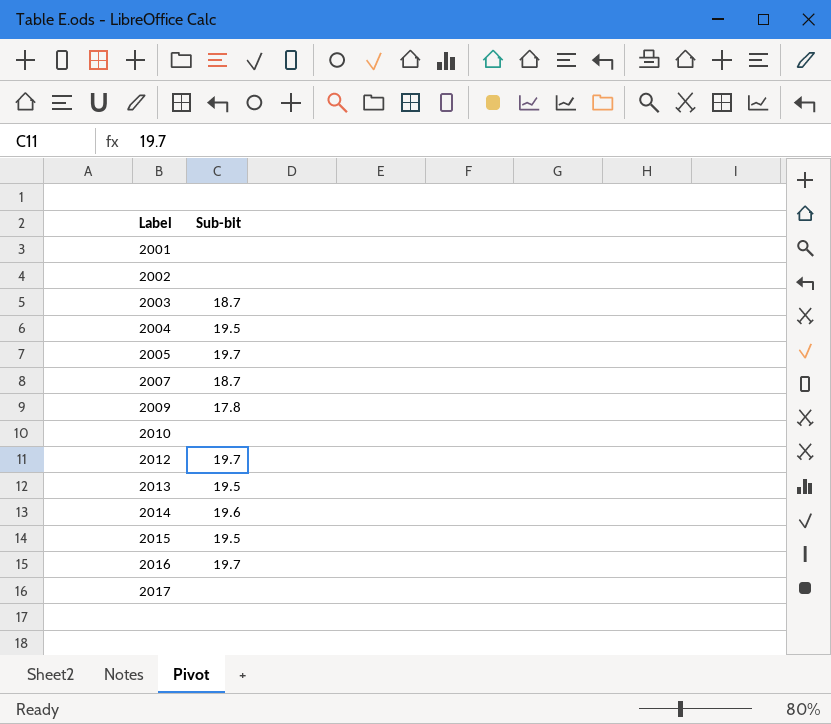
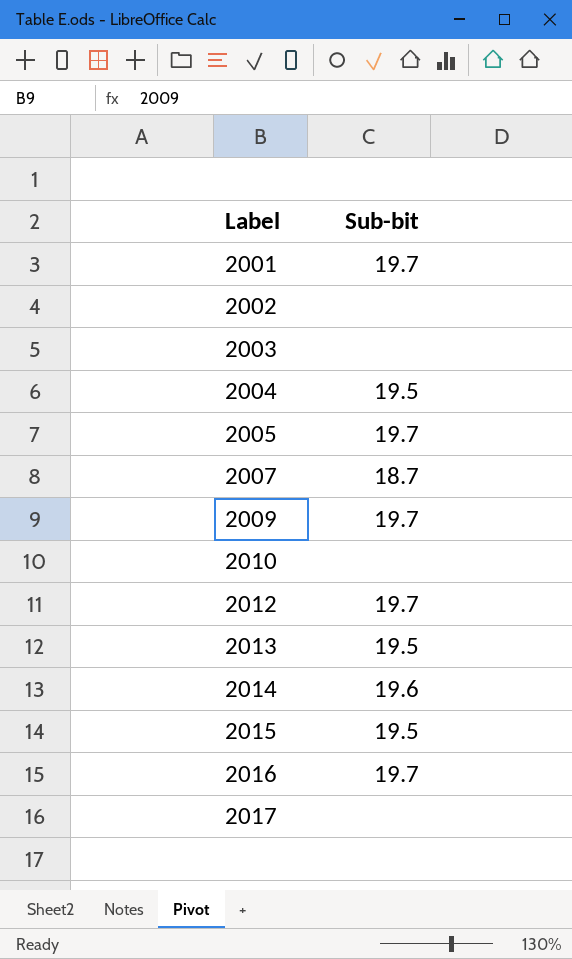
2001 | Sub-bit: none -> 19.7
2003 | Sub-bit: 18.7 -> none
2009 | Sub-bit: 17.8 -> 19.7

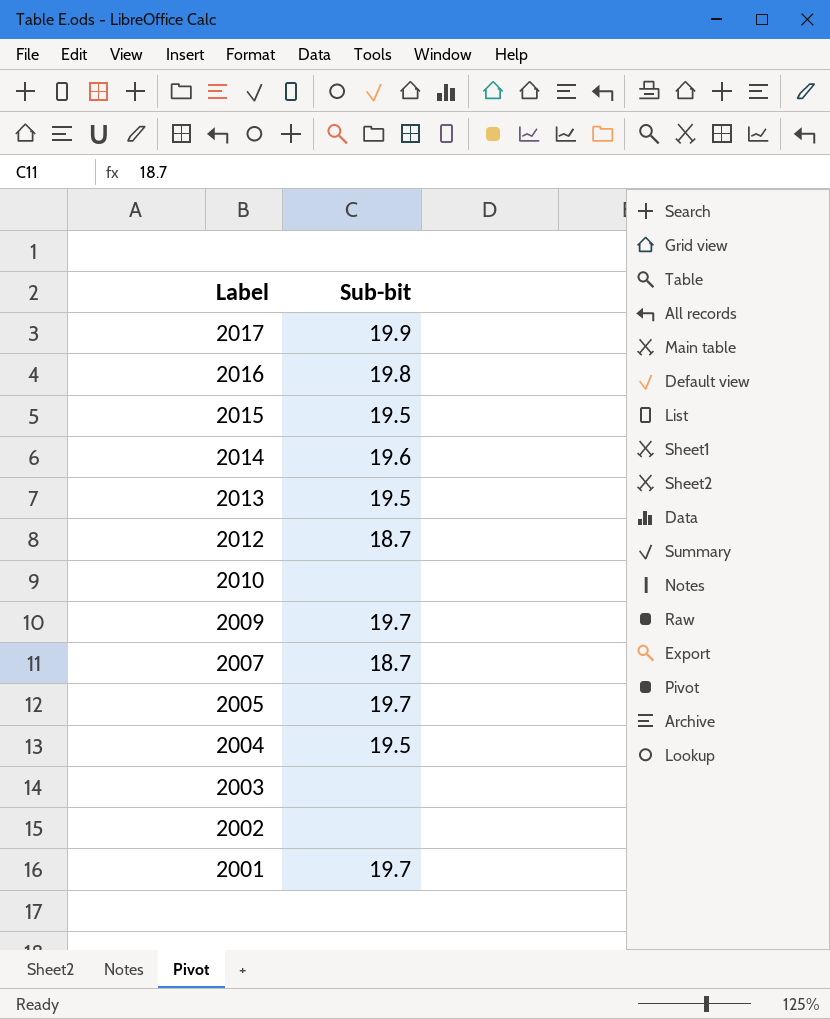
row order: Label ascending -> Label descending
2017 | Sub-bit: none -> 19.9
2016 | Sub-bit: 19.7 -> 19.8
2012 | Sub-bit: 19.7 -> 18.7

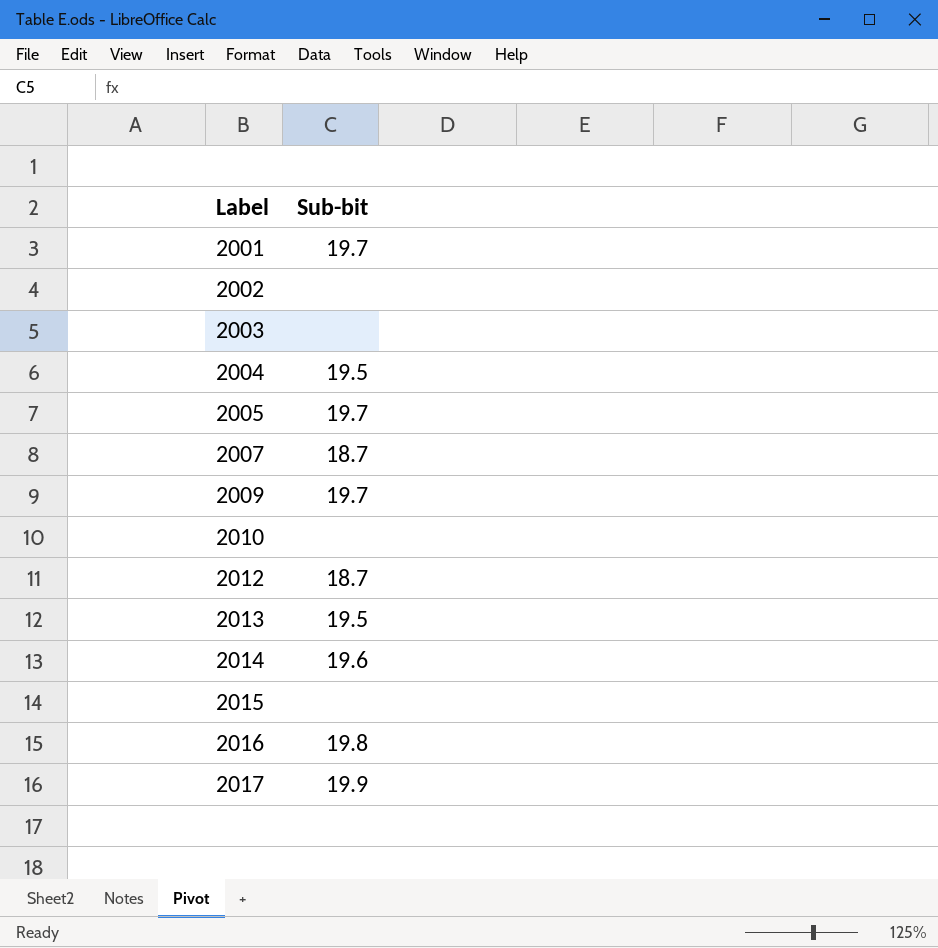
row order: Label descending -> Label ascending
2015 | Sub-bit: 19.5 -> none

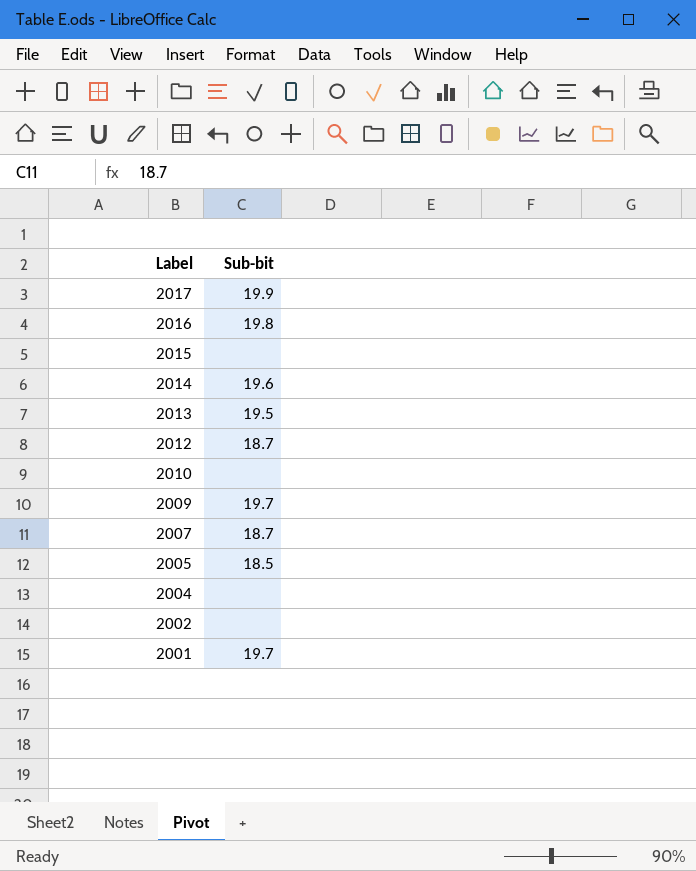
row order: Label ascending -> Label descending
row 2003: none -> none
2005 | Sub-bit: 19.7 -> 18.5
2004 | Sub-bit: 19.5 -> none

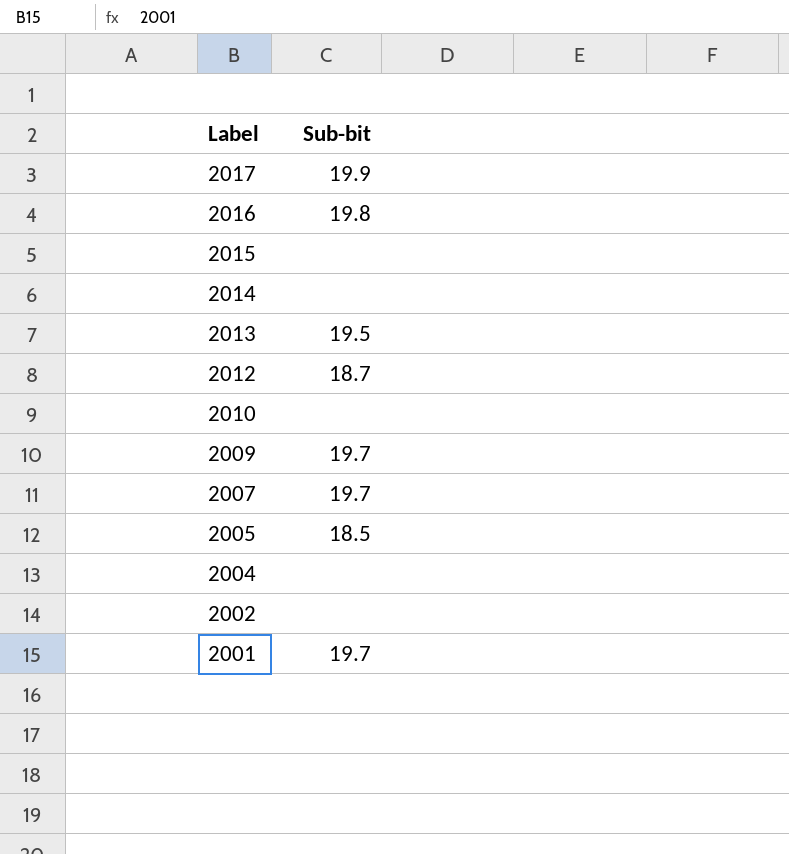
2014 | Sub-bit: 19.6 -> none
2007 | Sub-bit: 18.7 -> 19.7

